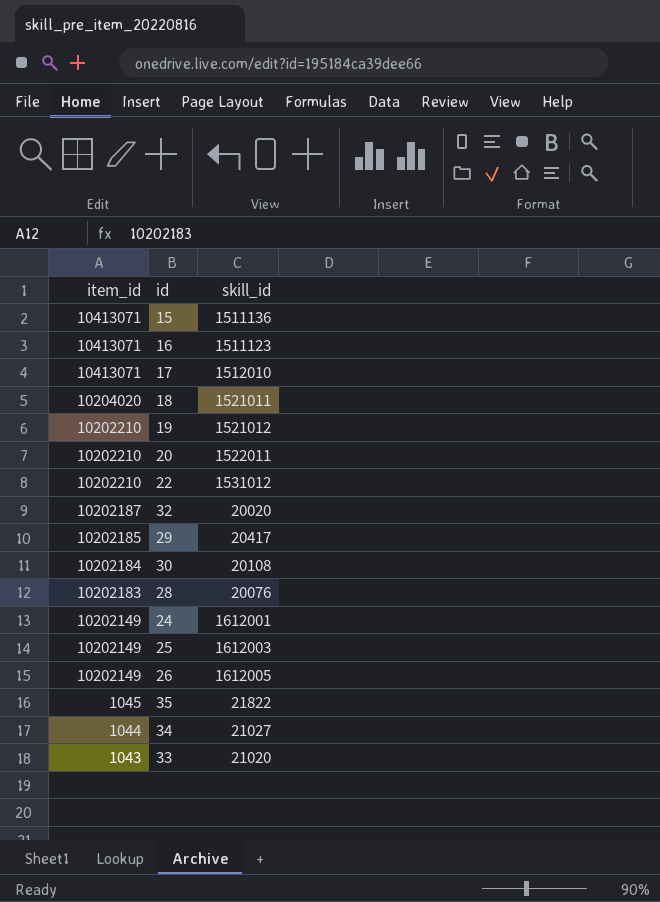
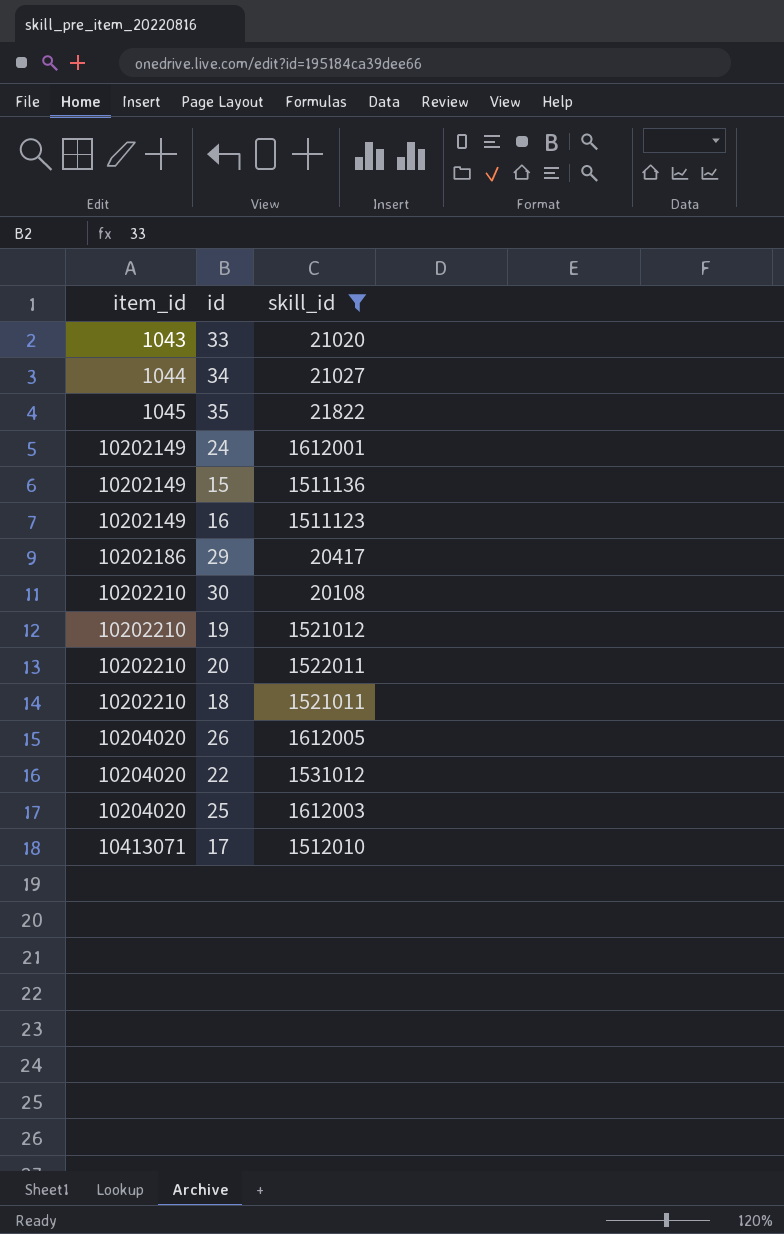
filter: none -> skill_id >= 20108
row order: item_id descending -> item_id ascending
15 | item_id: 10413071 -> 10202149
16 | item_id: 10413071 -> 10202149
29 | item_id: 10202185 -> 10202186
30 | item_id: 10202184 -> 10202210
18 | item_id: 10204020 -> 10202210
26 | item_id: 10202149 -> 10204020
22 | item_id: 10202210 -> 10204020
25 | item_id: 10202149 -> 10204020

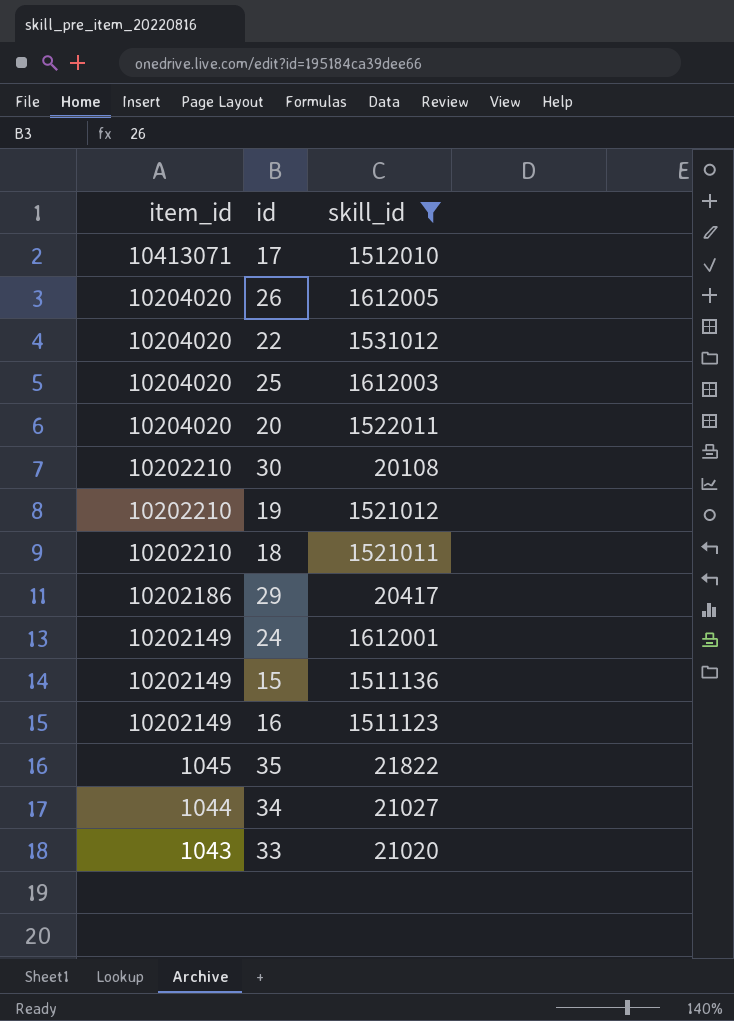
row order: item_id ascending -> item_id descending
20 | item_id: 10202210 -> 10204020

